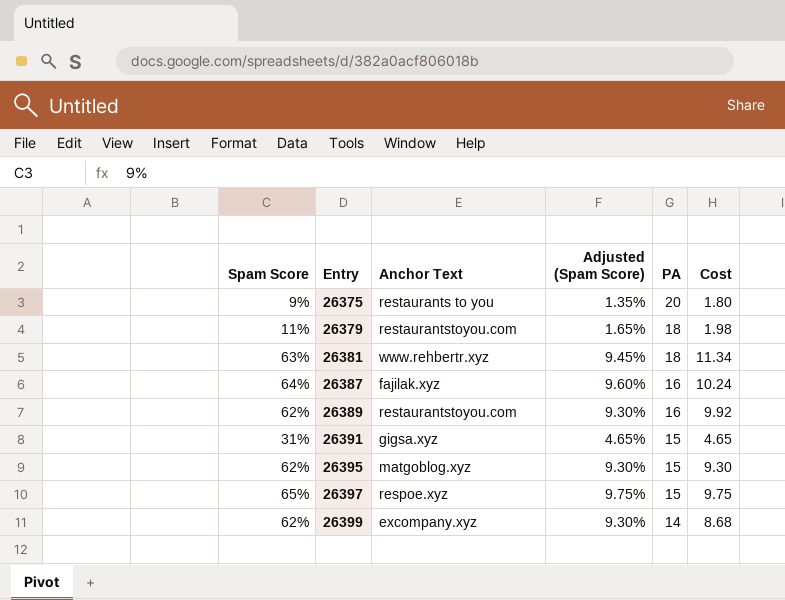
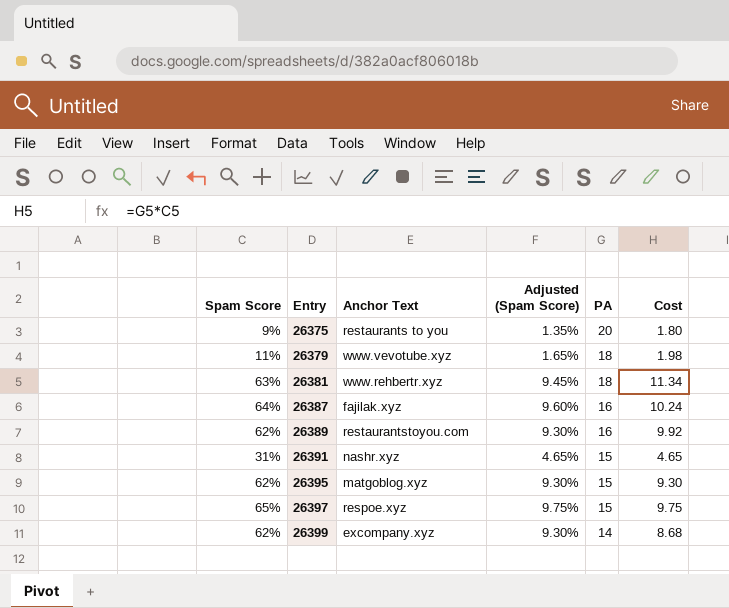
26379 | Anchor Text: restaurantstoyou.com -> www.vevotube.xyz
26391 | Anchor Text: gigsa.xyz -> nashr.xyz

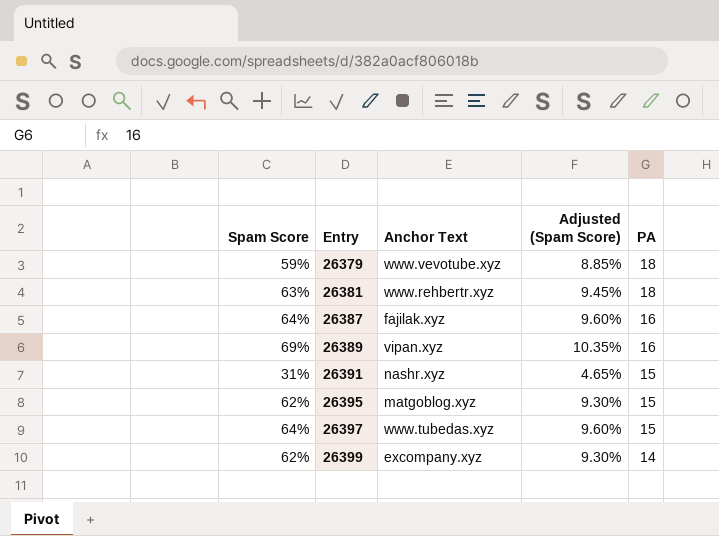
column Cost | formula: [Spam Score] * [PA] -> none
row 26375: 9% | restaurants to you | 1.35% | 20 | 1.80 -> none
26379 | Spam Score: 11% -> 59%
26379 | Adjusted (Spam Score): 1.65% -> 8.85%
26389 | Spam Score: 62% -> 69%
26389 | Anchor Text: restaurantstoyou.com -> vipan.xyz
26389 | Adjusted (Spam Score): 9.30% -> 10.35%
26397 | Spam Score: 65% -> 64%
26397 | Anchor Text: respoe.xyz -> www.tubedas.xyz
26397 | Adjusted (Spam Score): 9.75% -> 9.60%

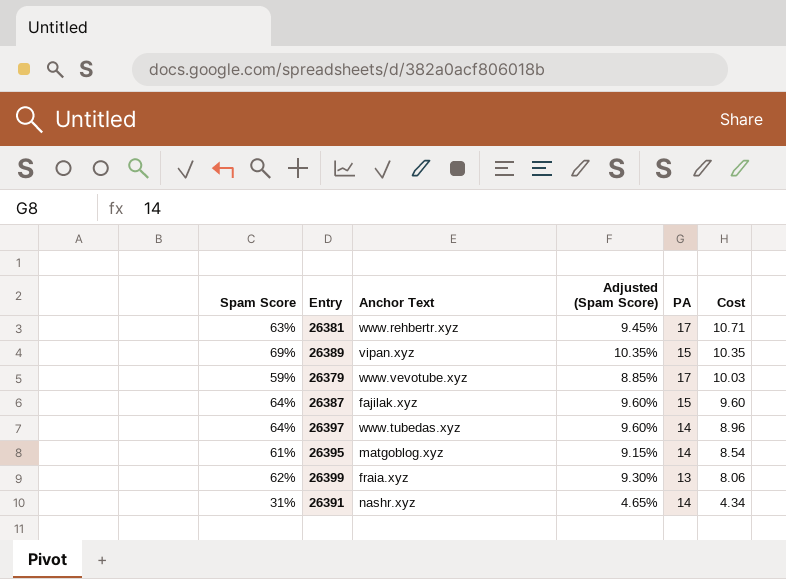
row order: Entry ascending -> Cost descending
column Cost | formula: none -> [Spam Score] * [PA]
26381 | PA: 18 -> 17
26389 | PA: 16 -> 15
26379 | PA: 18 -> 17
26387 | PA: 16 -> 15
26397 | PA: 15 -> 14
26395 | Spam Score: 62% -> 61%
26395 | Adjusted (Spam Score): 9.30% -> 9.15%
26395 | PA: 15 -> 14
26399 | Anchor Text: excompany.xyz -> fraia.xyz
26399 | PA: 14 -> 13
26391 | PA: 15 -> 14

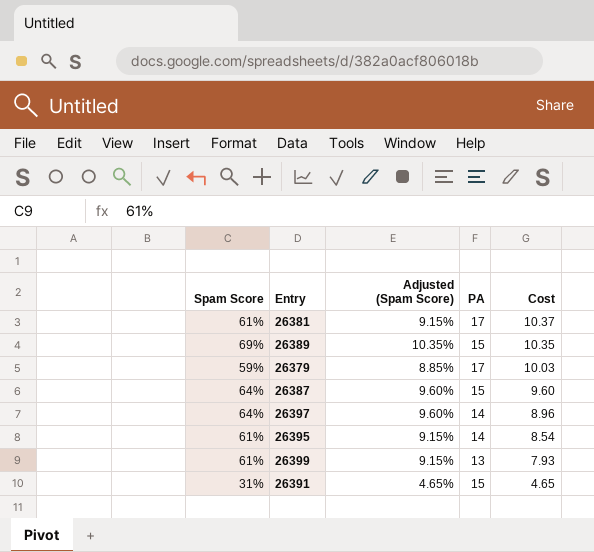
column Anchor Text | position: 3 -> none
26381 | Spam Score: 63% -> 61%
26381 | Adjusted (Spam Score): 9.45% -> 9.15%
26381 | Cost: 10.71 -> 10.37
26399 | Spam Score: 62% -> 61%
26399 | Adjusted (Spam Score): 9.30% -> 9.15%
26399 | Cost: 8.06 -> 7.93
26391 | PA: 14 -> 15
26391 | Cost: 4.34 -> 4.65

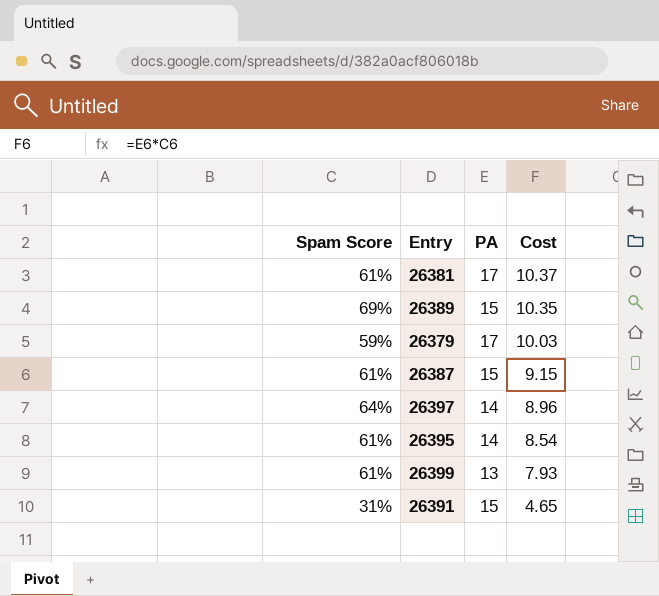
column Adjusted (Spam Score) | formula: [Spam Score] * 0.15 -> none
26387 | Spam Score: 64% -> 61%
26387 | Cost: 9.60 -> 9.15

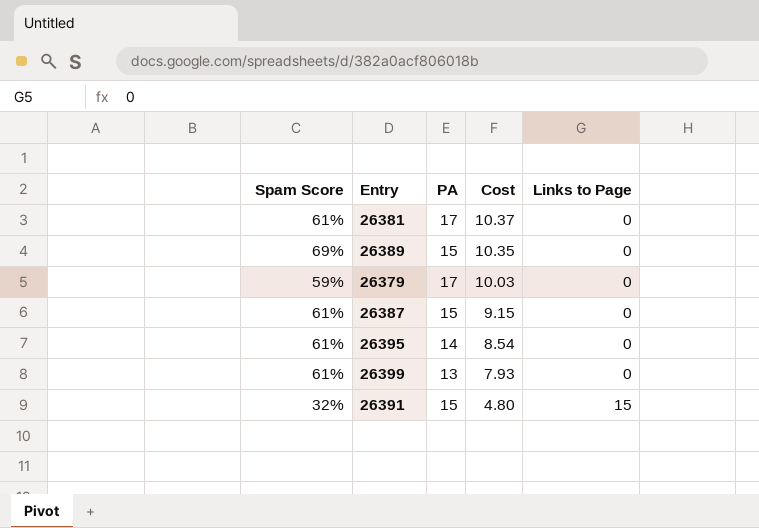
column Links to Page | position: none -> 5
row 26397: 64% | 14 | 8.96 -> none
26391 | Spam Score: 31% -> 32%
26391 | Cost: 4.65 -> 4.80

